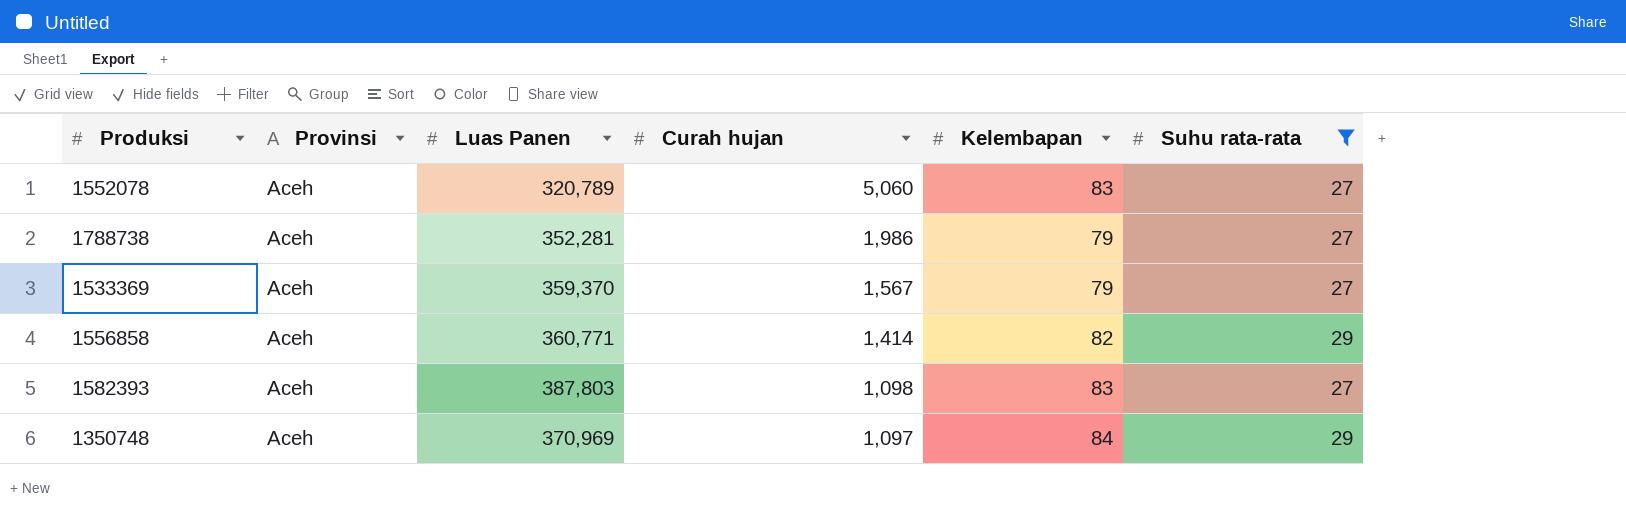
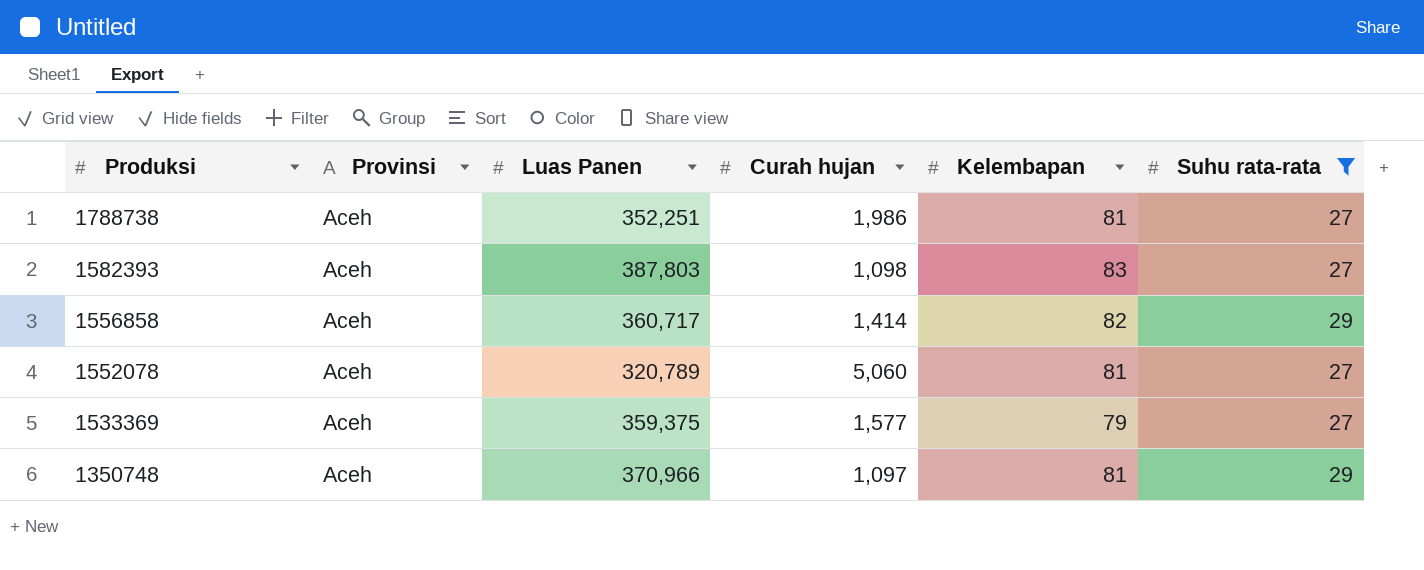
row order: Curah hujan descending -> Produksi descending
1788738 | Luas Panen: 352,281 -> 352,251
1788738 | Kelembapan: 79 -> 81
1556858 | Luas Panen: 360,771 -> 360,717
1552078 | Kelembapan: 83 -> 81
1533369 | Luas Panen: 359,370 -> 359,375
1533369 | Curah hujan: 1,567 -> 1,577
1350748 | Luas Panen: 370,969 -> 370,966
1350748 | Kelembapan: 84 -> 81

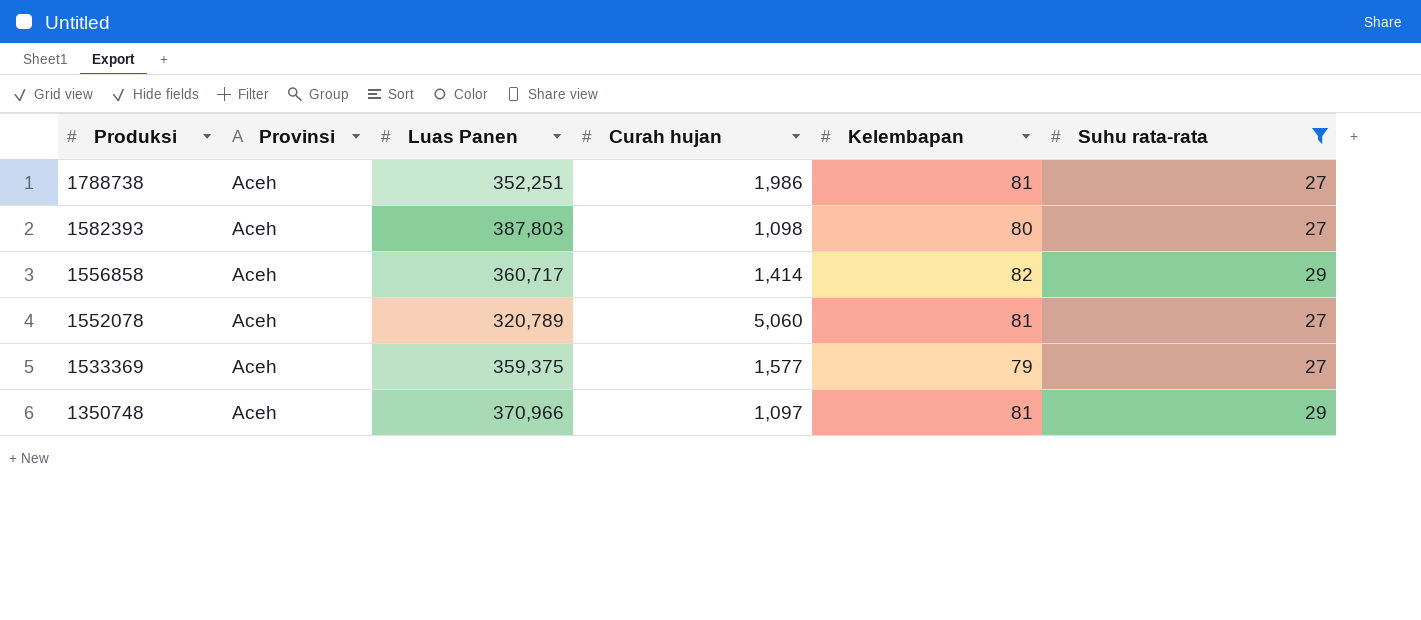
1582393 | Kelembapan: 83 -> 80

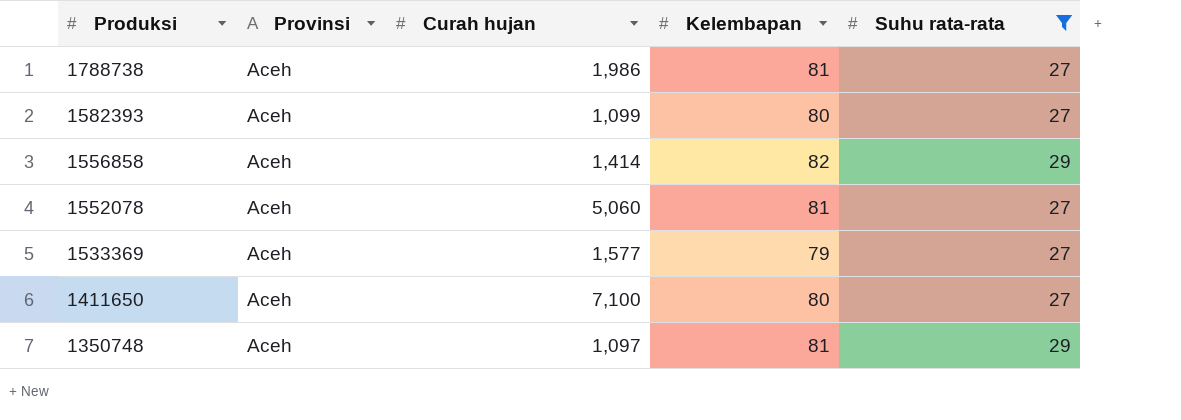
column Luas Panen | position: 3 -> none
1582393 | Curah hujan: 1,098 -> 1,099
row 1411650: none -> Aceh | 7,100 | 80 | 27

